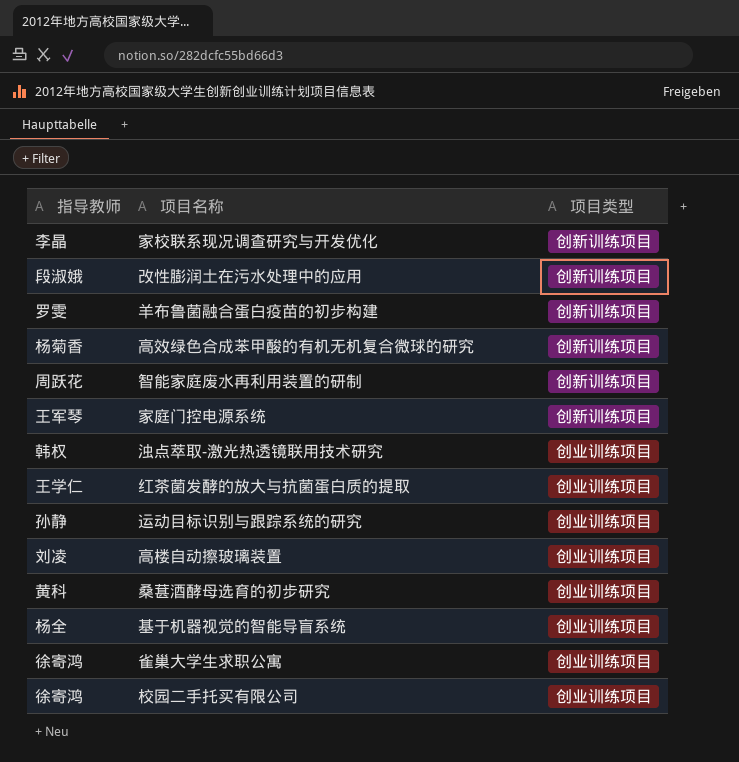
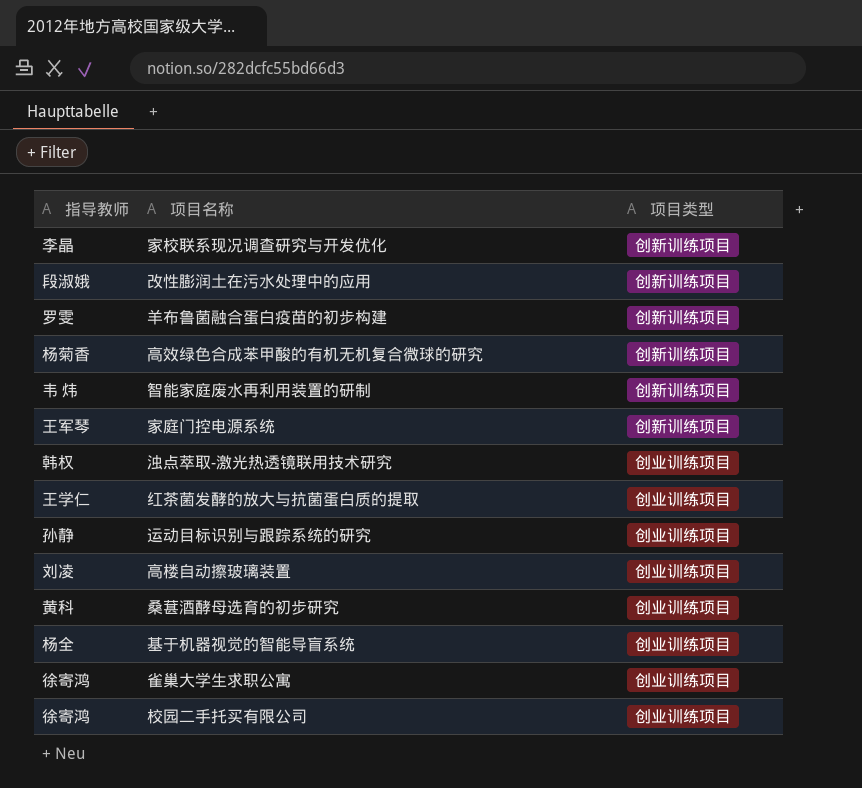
智能家庭废水再利用装置的研制 | 指导教师: 周跃花 -> 韦 炜

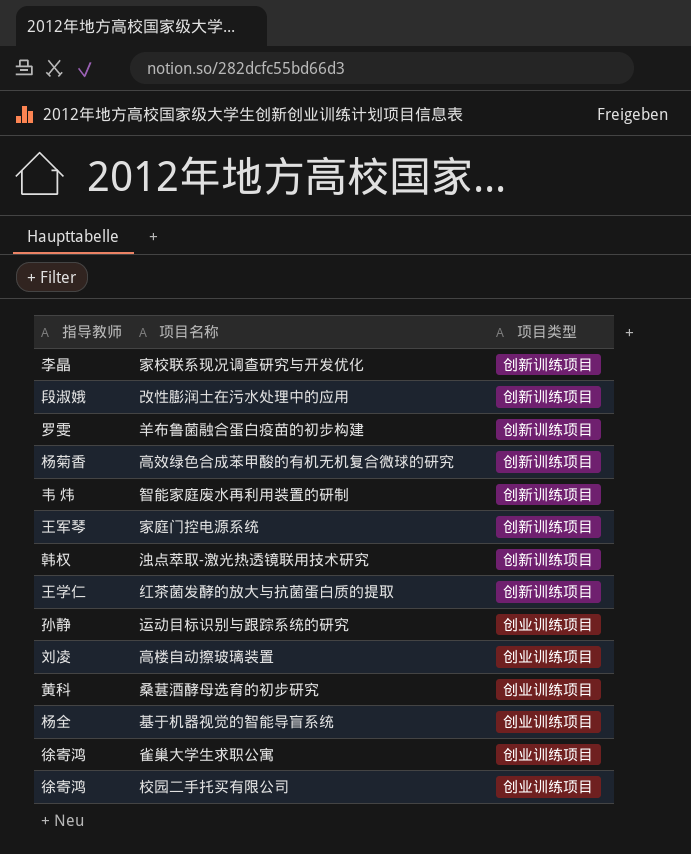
浊点萃取-激光热透镜联用技术研究 | 项目类型: 创业训练项目 -> 创新训练项目
红茶菌发酵的放大与抗菌蛋白质的提取 | 项目类型: 创业训练项目 -> 创新训练项目

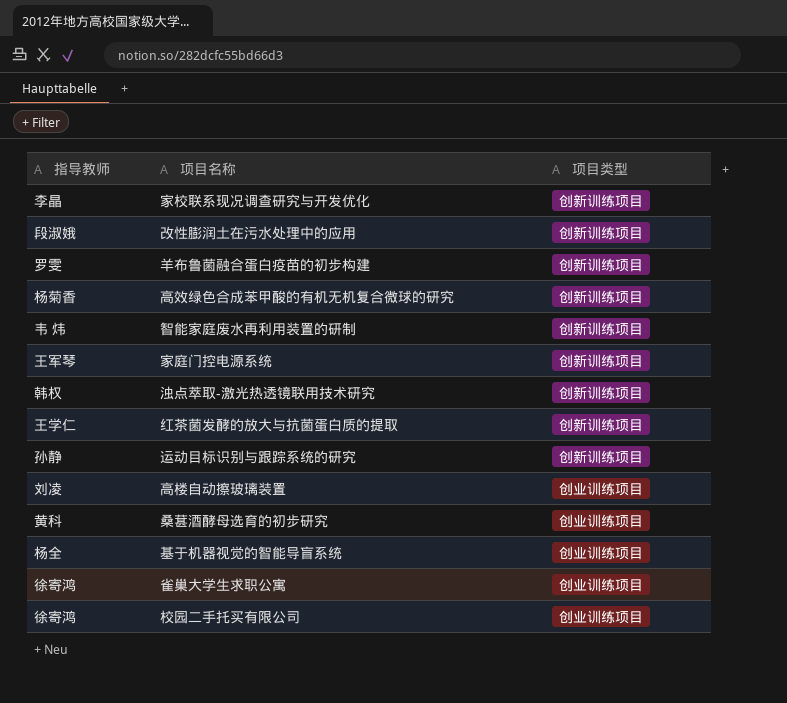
运动目标识别与跟踪系统的研究 | 项目类型: 创业训练项目 -> 创新训练项目

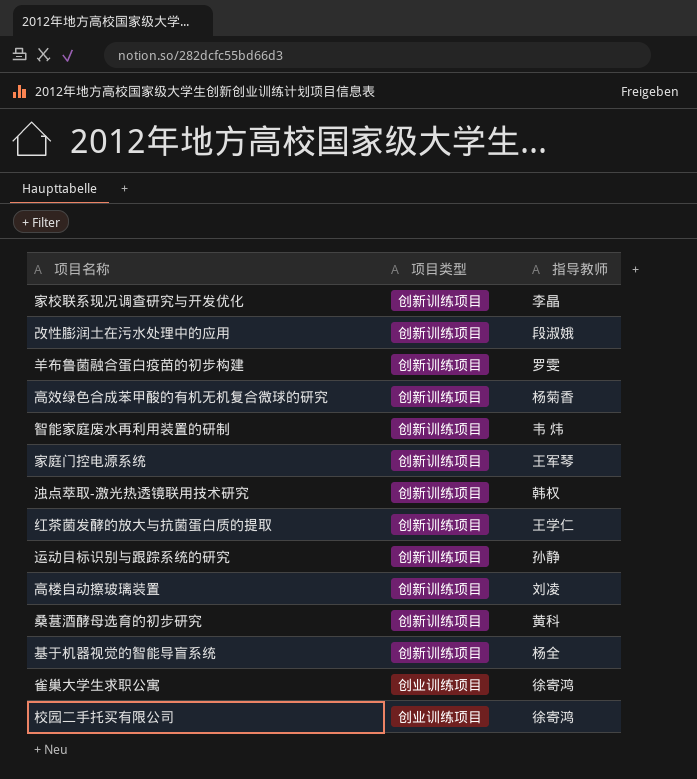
column 指导教师 | position: 1 -> 3
高楼自动擦玻璃装置 | 项目类型: 创业训练项目 -> 创新训练项目
桑葚酒酵母选育的初步研究 | 项目类型: 创业训练项目 -> 创新训练项目
基于机器视觉的智能导盲系统 | 项目类型: 创业训练项目 -> 创新训练项目

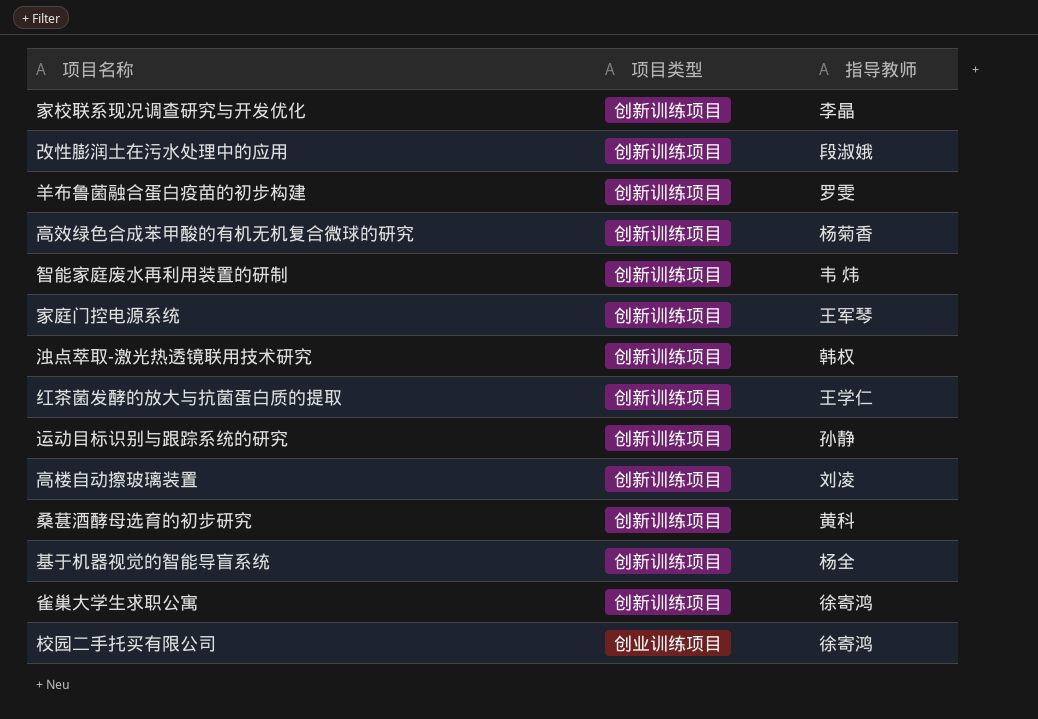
雀巢大学生求职公寓 | 项目类型: 创业训练项目 -> 创新训练项目

